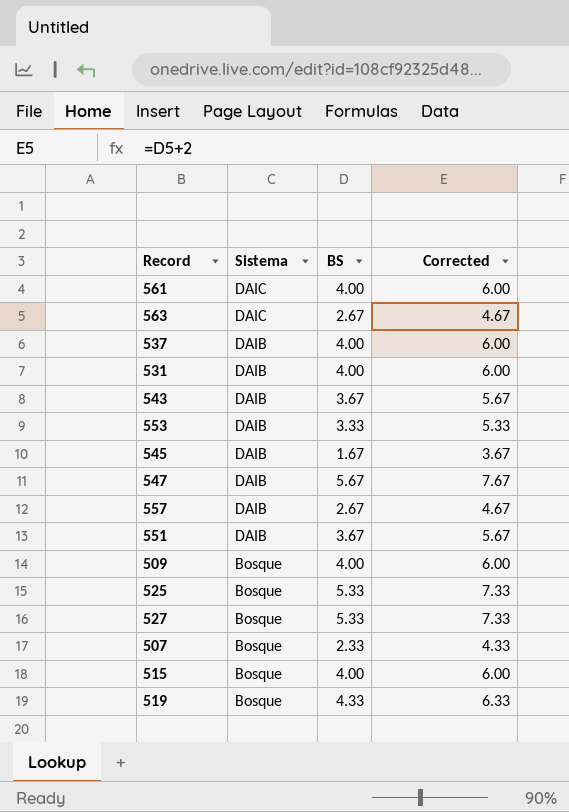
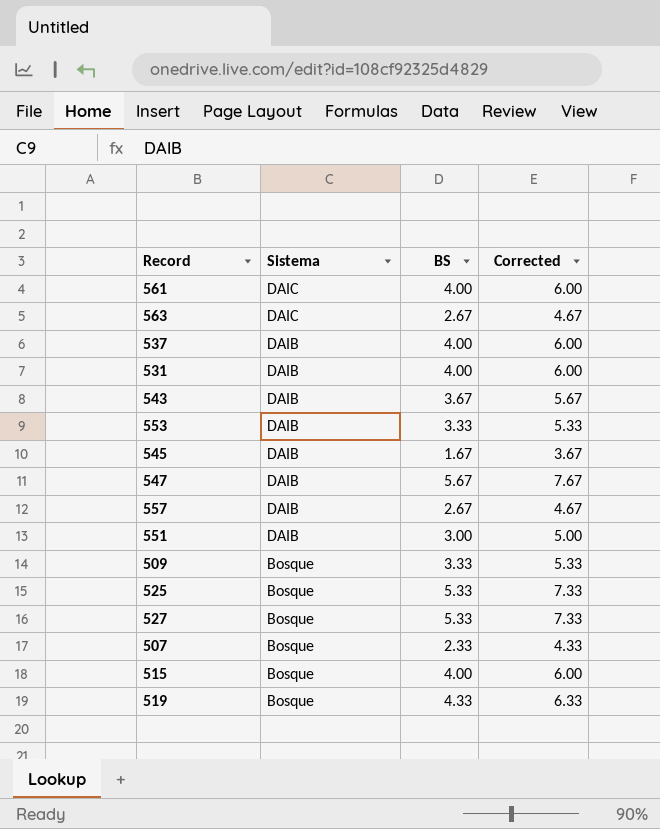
551 | BS: 3.67 -> 3.00
551 | Corrected: 5.67 -> 5.00
509 | BS: 4.00 -> 3.33
509 | Corrected: 6.00 -> 5.33

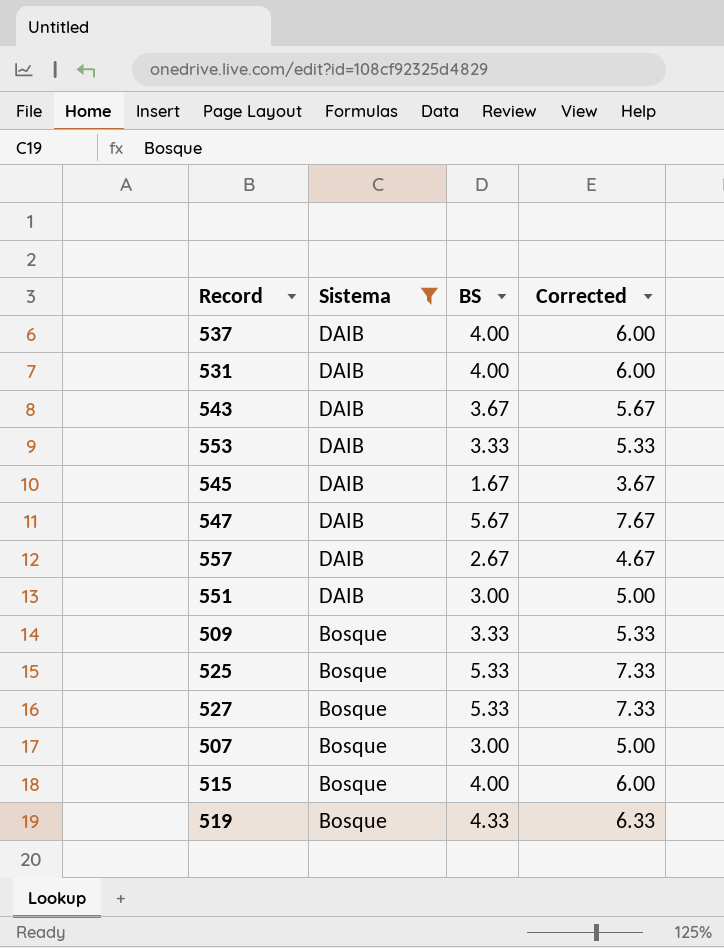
filter: none -> Sistema != DAIC
507 | BS: 2.33 -> 3.00
507 | Corrected: 4.33 -> 5.00

